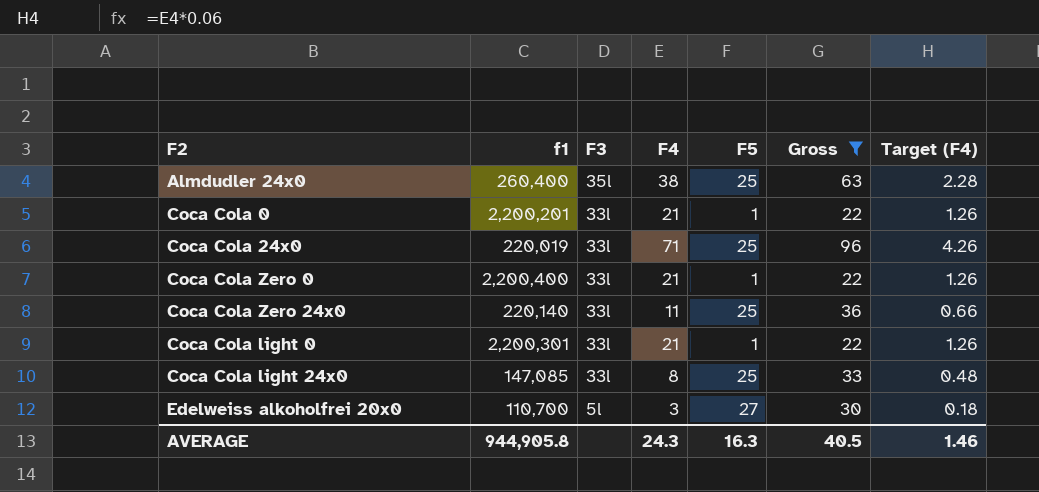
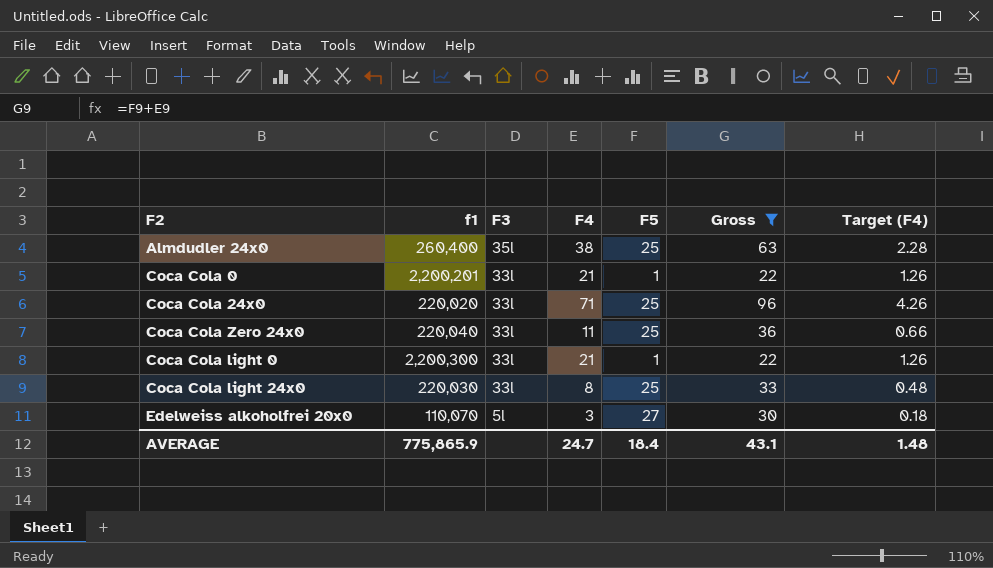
row Coca Cola Zero 0: 2,200,400 | 33l | 21 | 1 | 22 | 1.26 -> none
Coca Cola 24x0 | f1: 220,019 -> 220,020
Coca Cola Zero 24x0 | f1: 220,140 -> 220,040
Coca Cola light 0 | f1: 2,200,301 -> 2,200,300
Coca Cola light 24x0 | f1: 147,085 -> 220,030
Edelweiss alkoholfrei 20x0 | f1: 110,700 -> 110,070
AVERAGE | f1: 944,905.8 -> 775,865.9
AVERAGE | F4: 24.3 -> 24.7
AVERAGE | F5: 16.3 -> 18.4
AVERAGE | Gross: 40.5 -> 43.1
AVERAGE | Target (F4): 1.46 -> 1.48

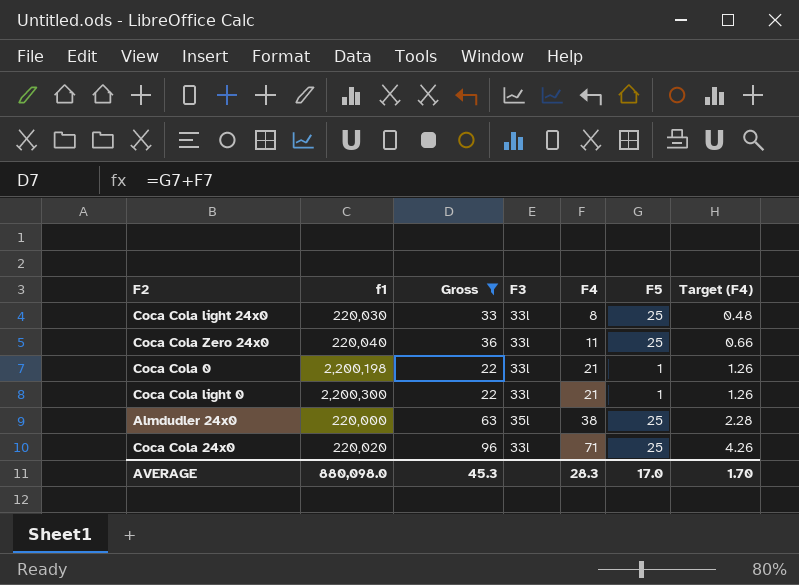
row order: F3 descending -> F4 ascending
column Gross | position: 6 -> 3
row Edelweiss alkoholfrei 20x0: 110,070 | 5l | 3 | 27 | 30 | 0.18 -> none
Coca Cola 0 | f1: 2,200,201 -> 2,200,198
Almdudler 24x0 | f1: 260,400 -> 220,000
AVERAGE | f1: 775,865.9 -> 880,098.0
AVERAGE | Gross: 43.1 -> 45.3
AVERAGE | F4: 24.7 -> 28.3
AVERAGE | F5: 18.4 -> 17.0
AVERAGE | Target (F4): 1.48 -> 1.70

